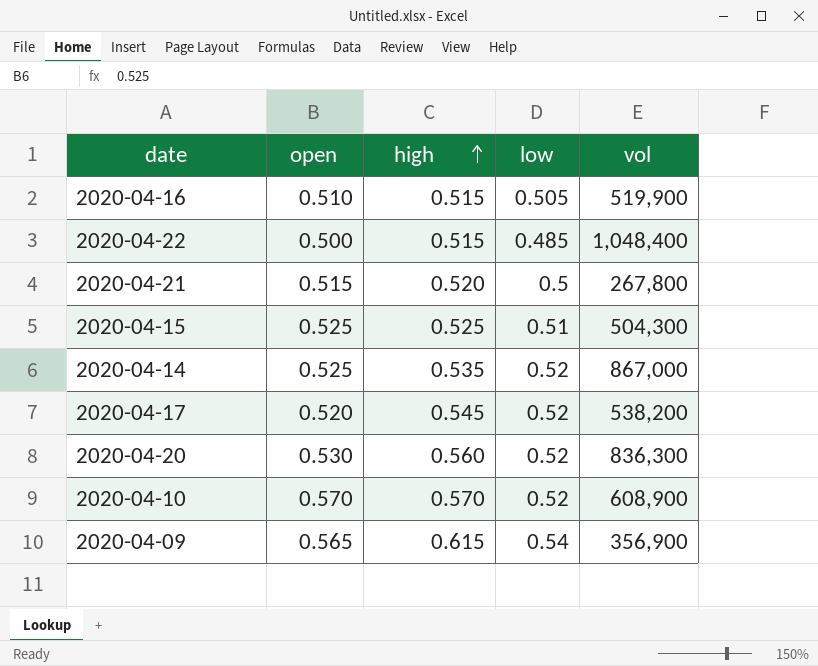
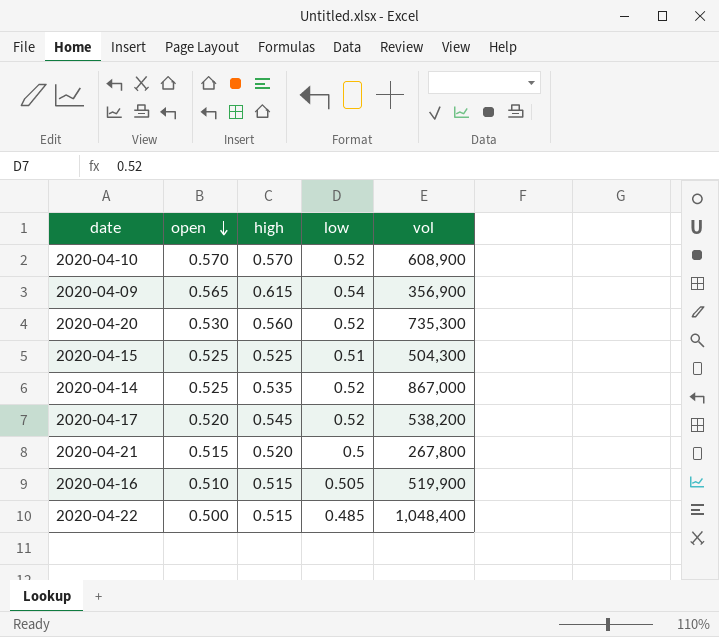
row order: high ascending -> open descending
2020-04-20 | vol: 836,300 -> 735,300

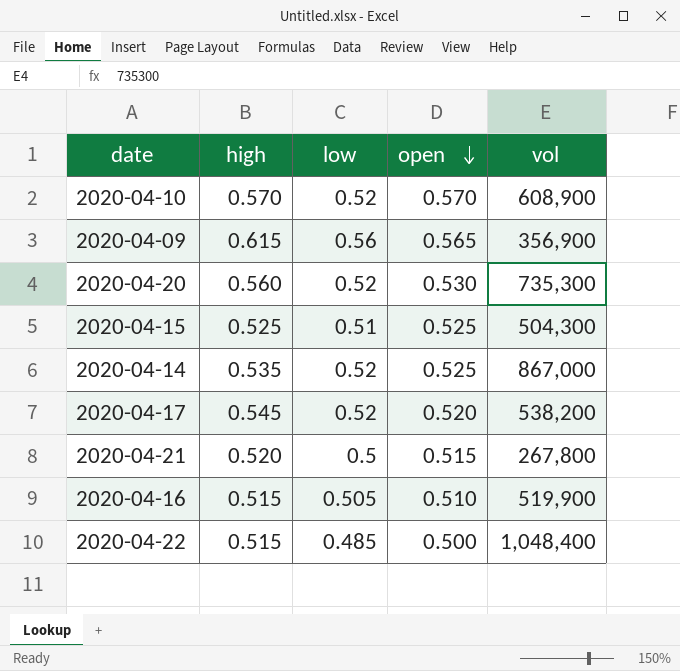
column open | position: 2 -> 4
2020-04-09 | low: 0.54 -> 0.56

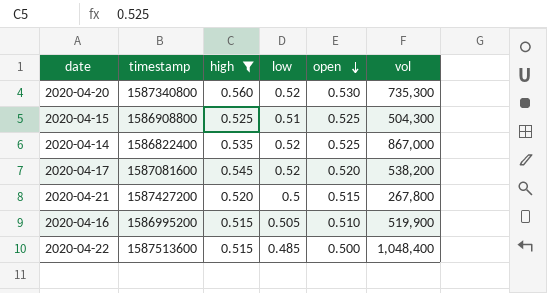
filter: none -> high <= 0.560
column timestamp | position: none -> 2

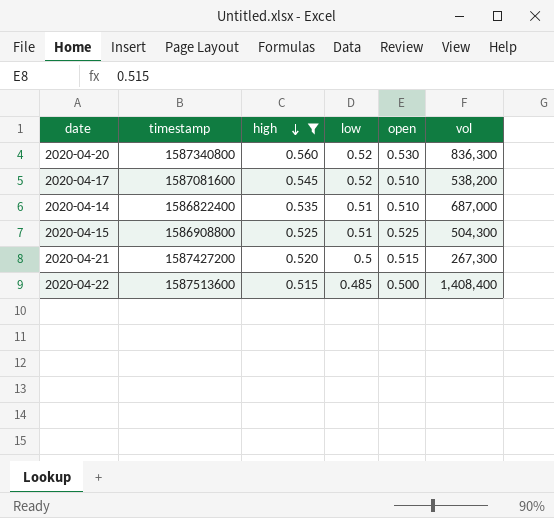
row order: open descending -> high descending
row 2020-04-16: 1586995200 | 0.515 | 0.505 | 0.510 | 519,900 -> none
2020-04-20 | vol: 735,300 -> 836,300
2020-04-17 | open: 0.520 -> 0.510
2020-04-14 | low: 0.52 -> 0.51
2020-04-14 | open: 0.525 -> 0.510
2020-04-14 | vol: 867,000 -> 687,000
2020-04-21 | vol: 267,800 -> 267,300
2020-04-22 | vol: 1,048,400 -> 1,408,400

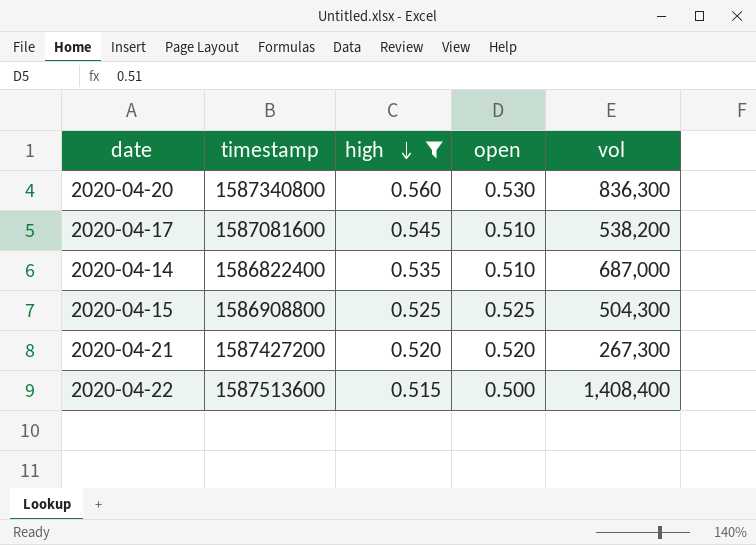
column low | position: 4 -> none
2020-04-21 | open: 0.515 -> 0.520

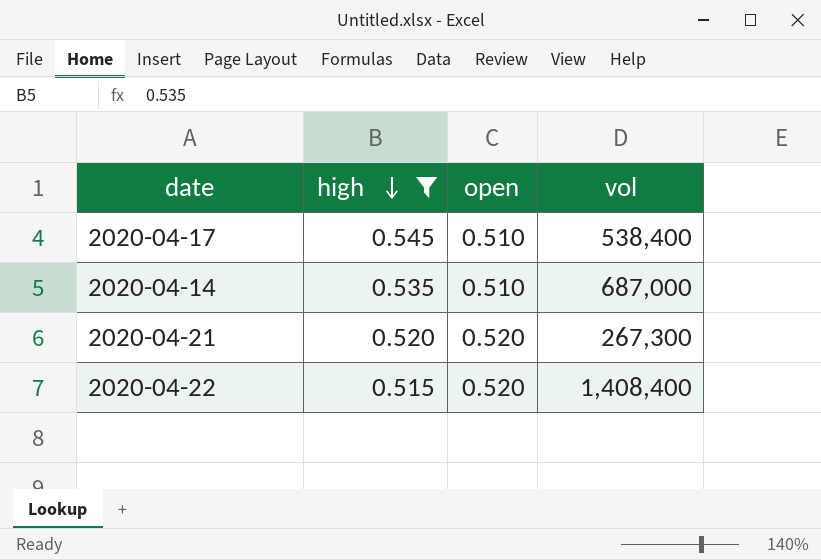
column timestamp | position: 2 -> none
row 2020-04-20: 1587340800 | 0.560 | 0.530 | 836,300 -> none
row 2020-04-15: 1586908800 | 0.525 | 0.525 | 504,300 -> none
2020-04-17 | vol: 538,200 -> 538,400
2020-04-22 | open: 0.500 -> 0.520

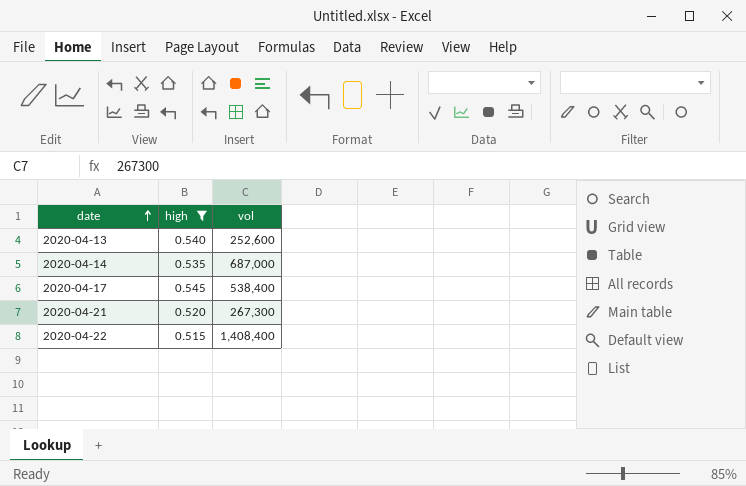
row order: high descending -> date ascending
column open | position: 3 -> none
row 2020-04-13: none -> 0.540 | 252,600

